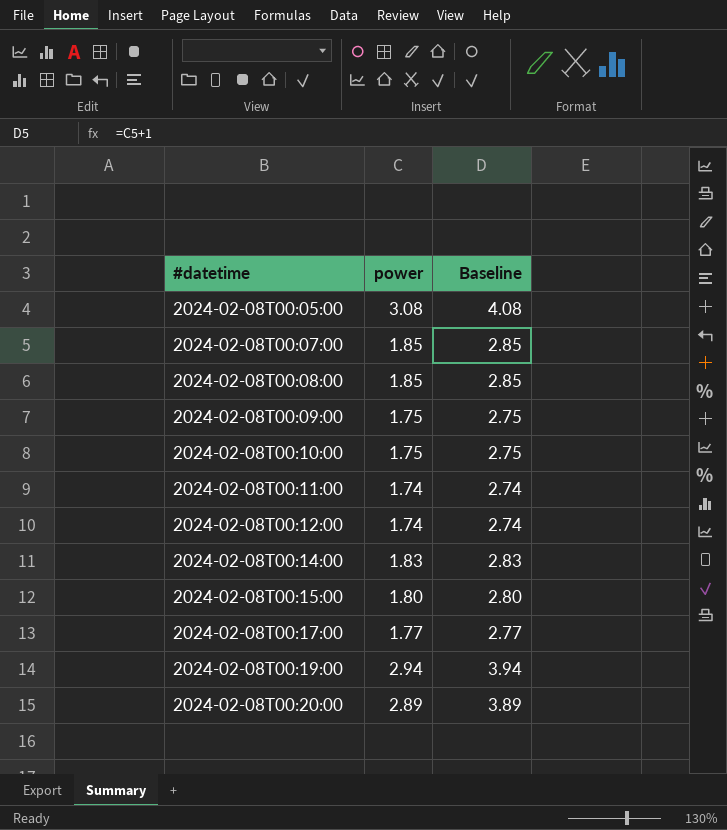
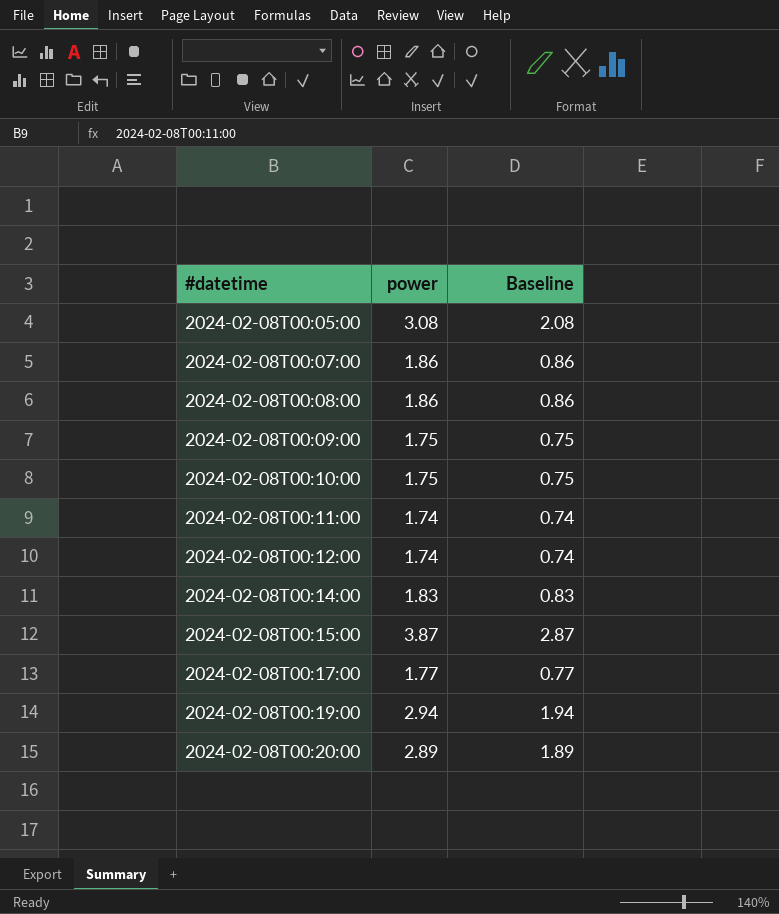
column Baseline | formula: [power] + 1 -> [power] - 1
2024-02-08T00:07:00 | power: 1.85 -> 1.86
2024-02-08T00:08:00 | power: 1.85 -> 1.86
2024-02-08T00:15:00 | power: 1.80 -> 3.87

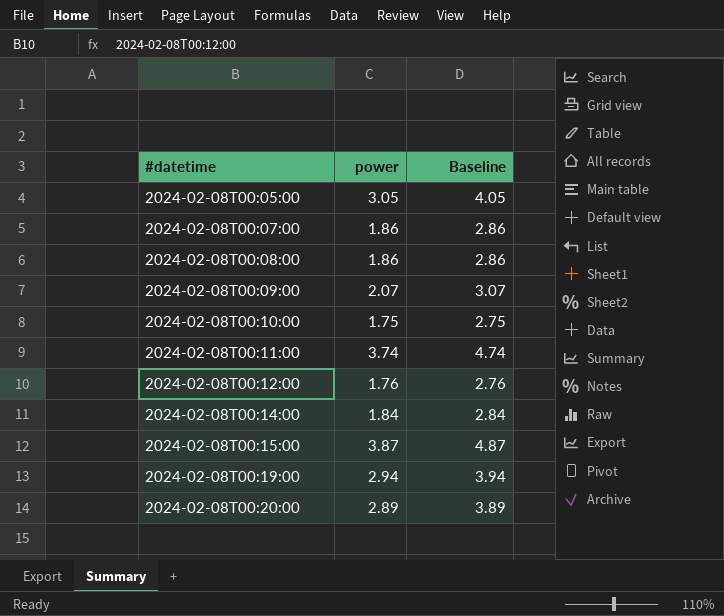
column Baseline | formula: [power] - 1 -> [power] + 1
row 2024-02-08T00:17:00: 1.77 | 0.77 -> none
2024-02-08T00:05:00 | power: 3.08 -> 3.05
2024-02-08T00:09:00 | power: 1.75 -> 2.07
2024-02-08T00:11:00 | power: 1.74 -> 3.74
2024-02-08T00:12:00 | power: 1.74 -> 1.76
2024-02-08T00:14:00 | power: 1.83 -> 1.84

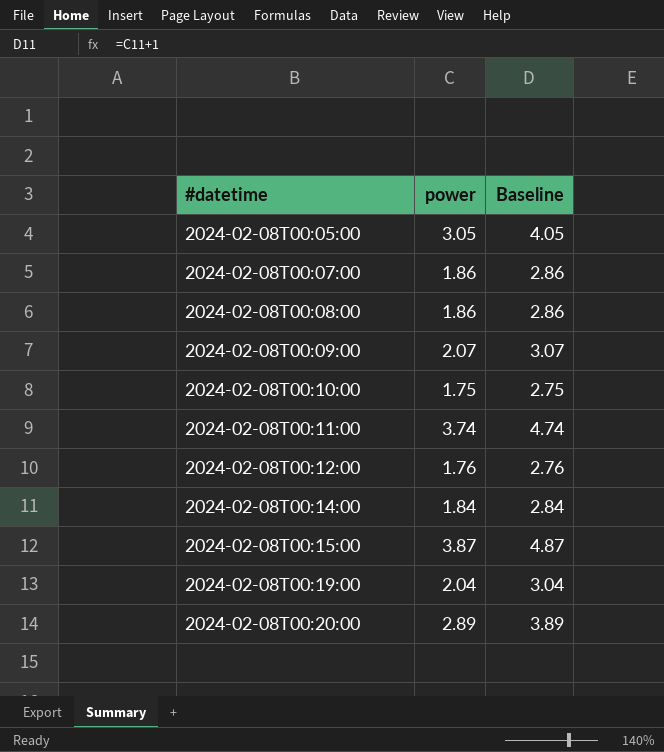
2024-02-08T00:19:00 | power: 2.94 -> 2.04
2024-02-08T00:19:00 | Baseline: 3.94 -> 3.04

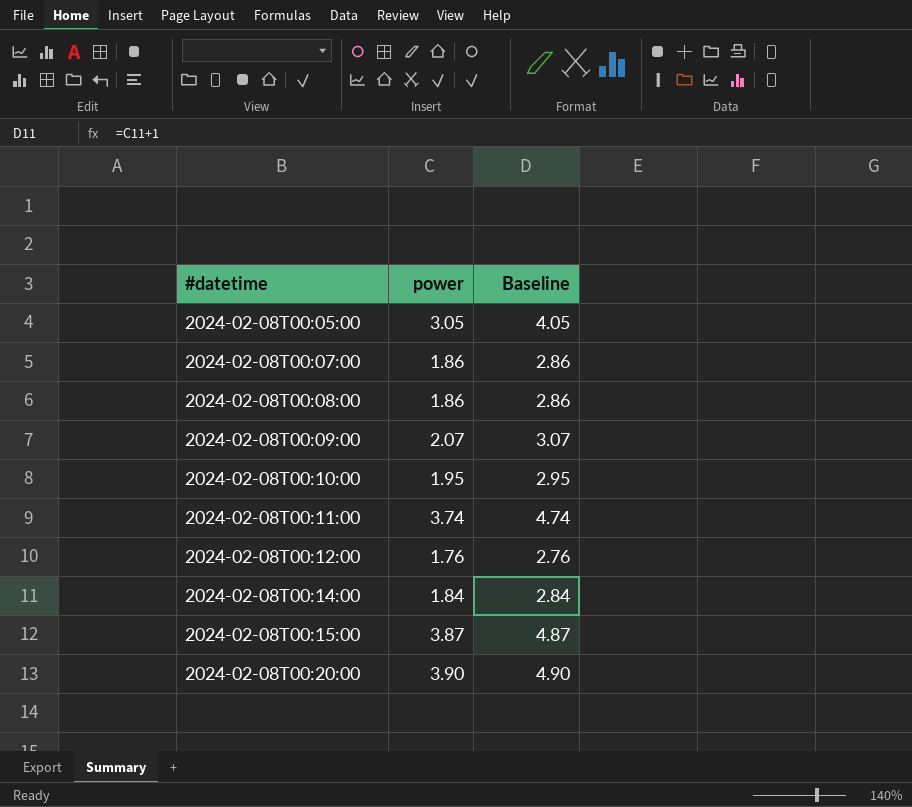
row 2024-02-08T00:19:00: 2.04 | 3.04 -> none
2024-02-08T00:10:00 | power: 1.75 -> 1.95
2024-02-08T00:10:00 | Baseline: 2.75 -> 2.95
2024-02-08T00:20:00 | power: 2.89 -> 3.90
2024-02-08T00:20:00 | Baseline: 3.89 -> 4.90

